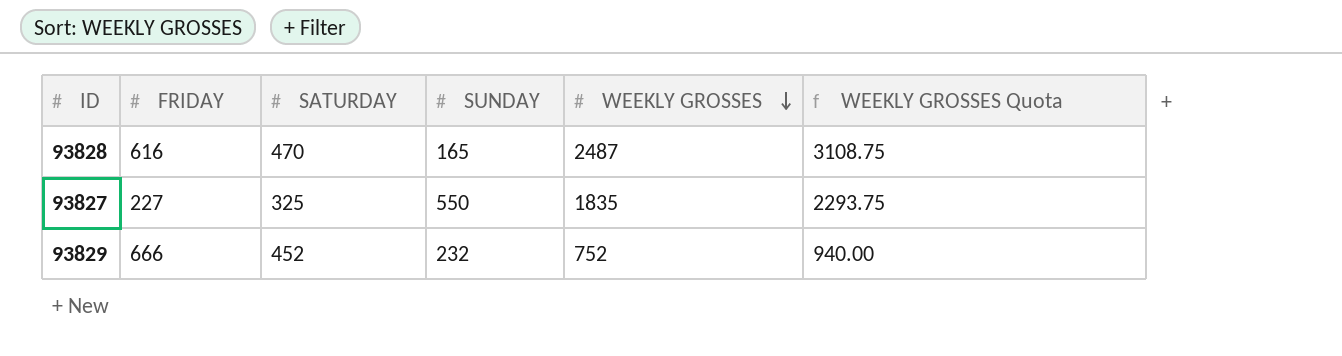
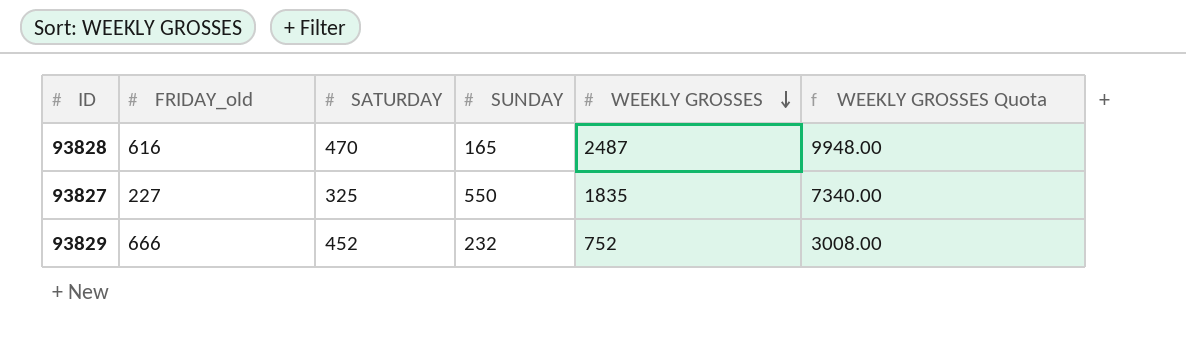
column name: FRIDAY -> FRIDAY_old
column WEEKLY GROSSES Quota | formula: [WEEKLY GROSSES] * 1.25 -> [WEEKLY GROSSES] * 4

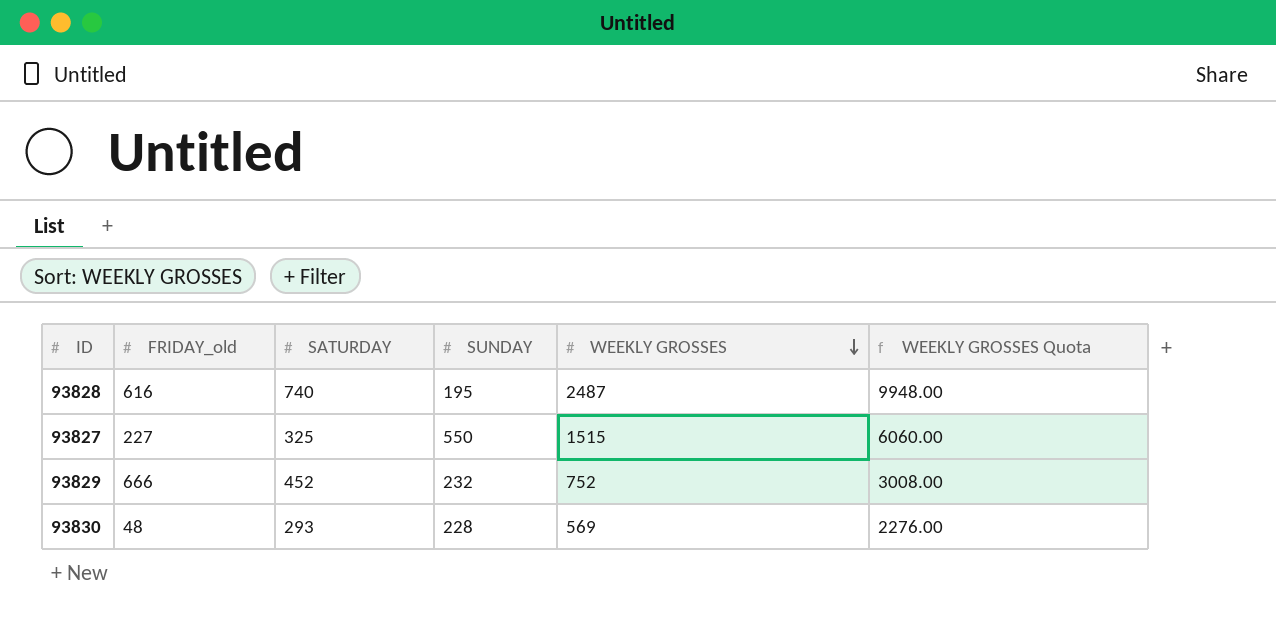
93828 | SATURDAY: 470 -> 740
93828 | SUNDAY: 165 -> 195
93827 | WEEKLY GROSSES: 1835 -> 1515
93827 | WEEKLY GROSSES Quota: 7340.00 -> 6060.00
row 93830: none -> 48 | 293 | 228 | 569 | 2276.00

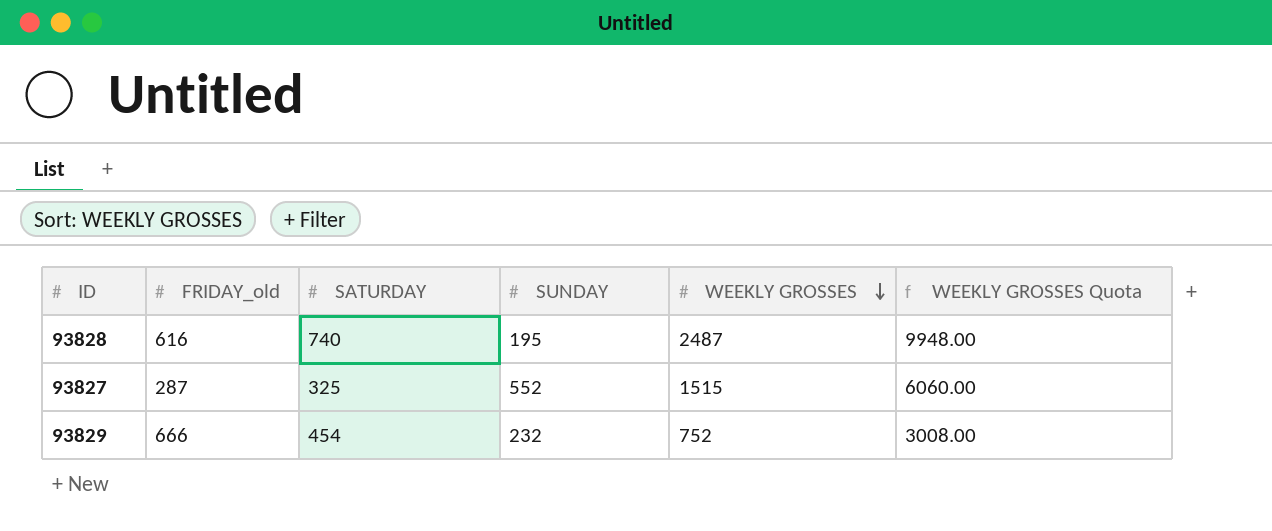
row 93830: 48 | 293 | 228 | 569 | 2276.00 -> none
93827 | FRIDAY_old: 227 -> 287
93827 | SUNDAY: 550 -> 552
93829 | SATURDAY: 452 -> 454

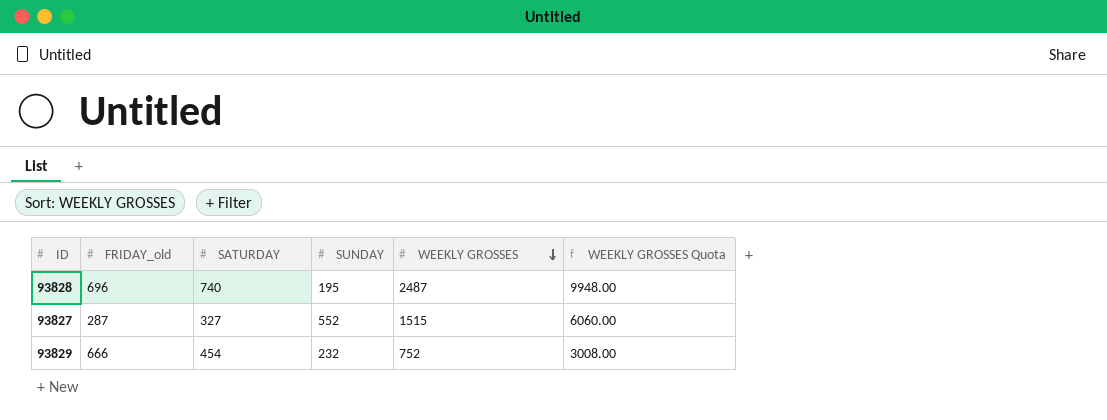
93828 | FRIDAY_old: 616 -> 696
93827 | SATURDAY: 325 -> 327

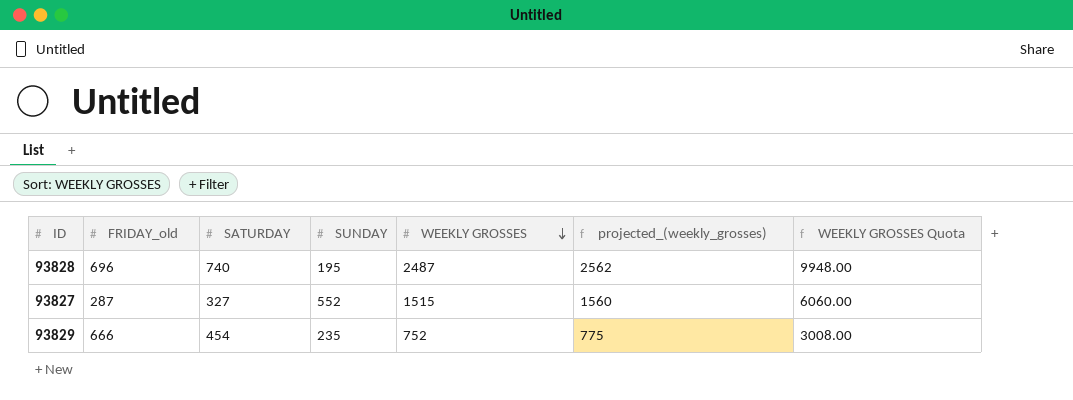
column projected_(weekly_grosses) | formula: none -> [WEEKLY GROSSES] * 1.03
93829 | SUNDAY: 232 -> 235

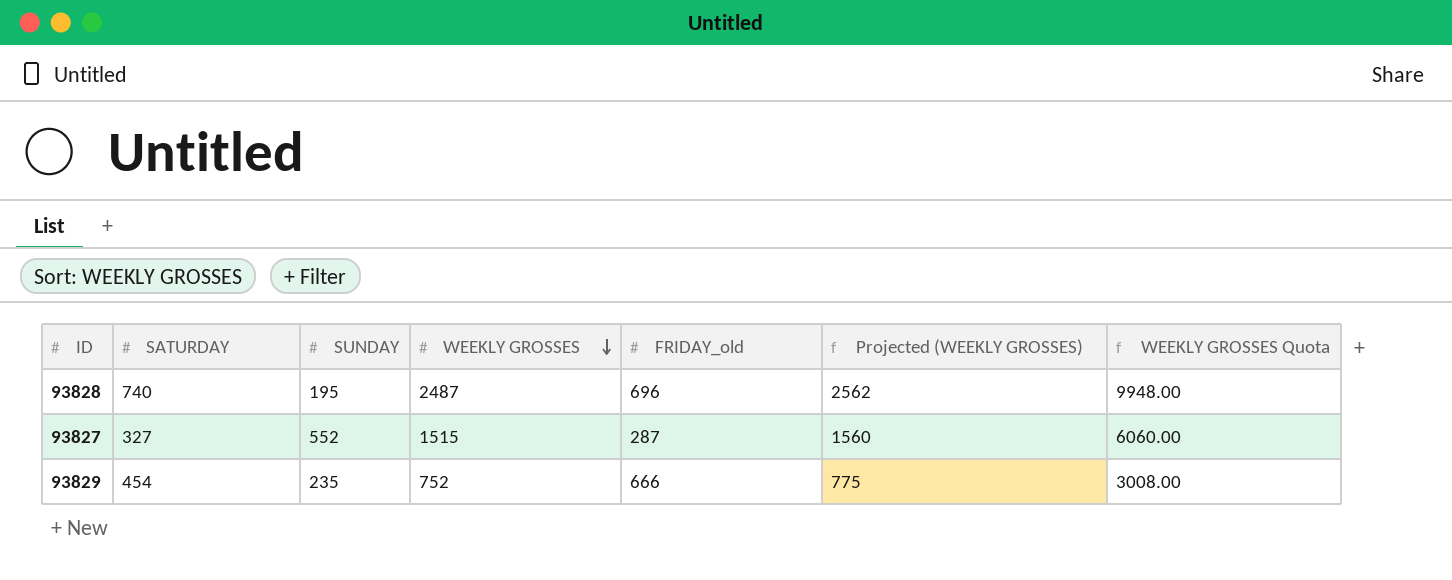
column FRIDAY_old | position: 2 -> 5
column name: projected_(weekly_grosses) -> Projected (WEEKLY GROSSES)

